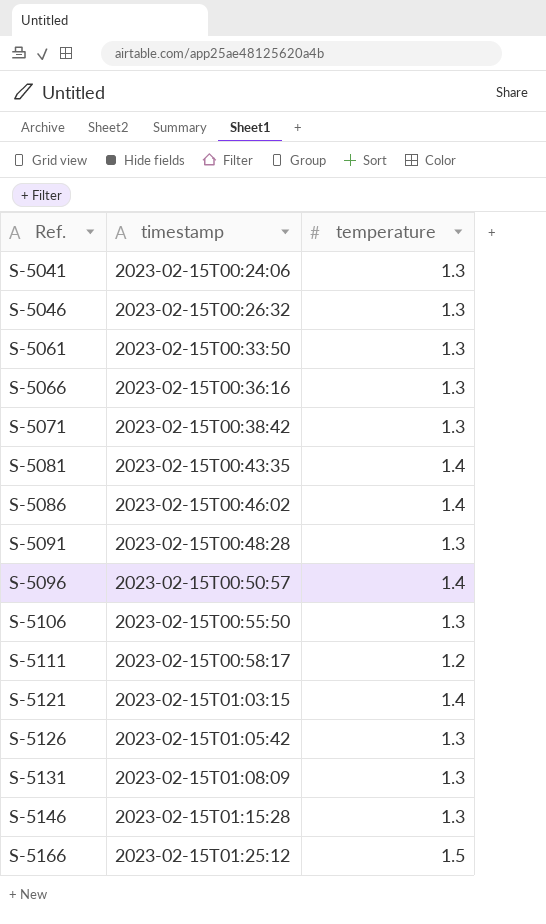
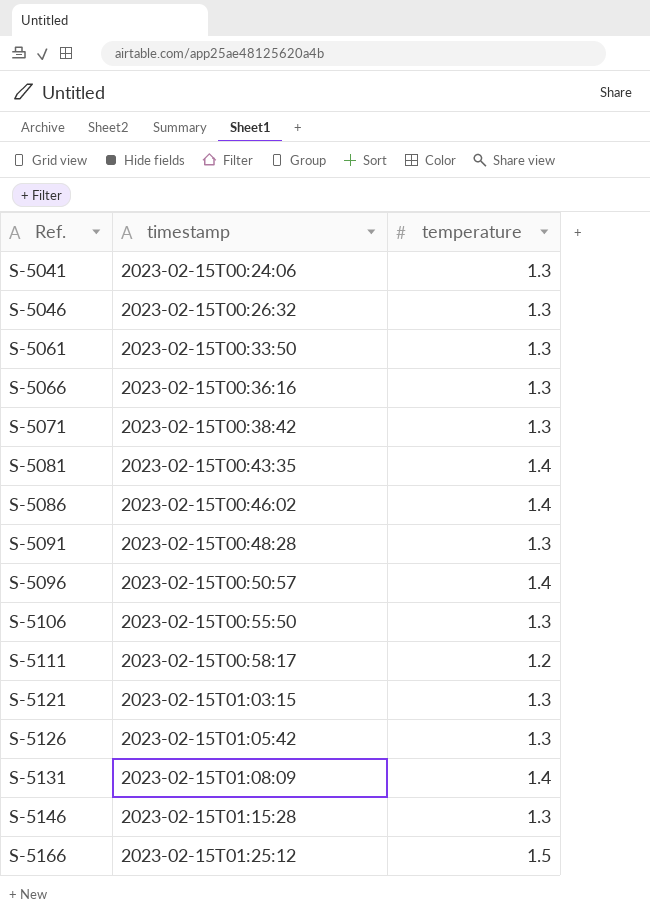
S-5121 | temperature: 1.4 -> 1.3
S-5131 | temperature: 1.3 -> 1.4

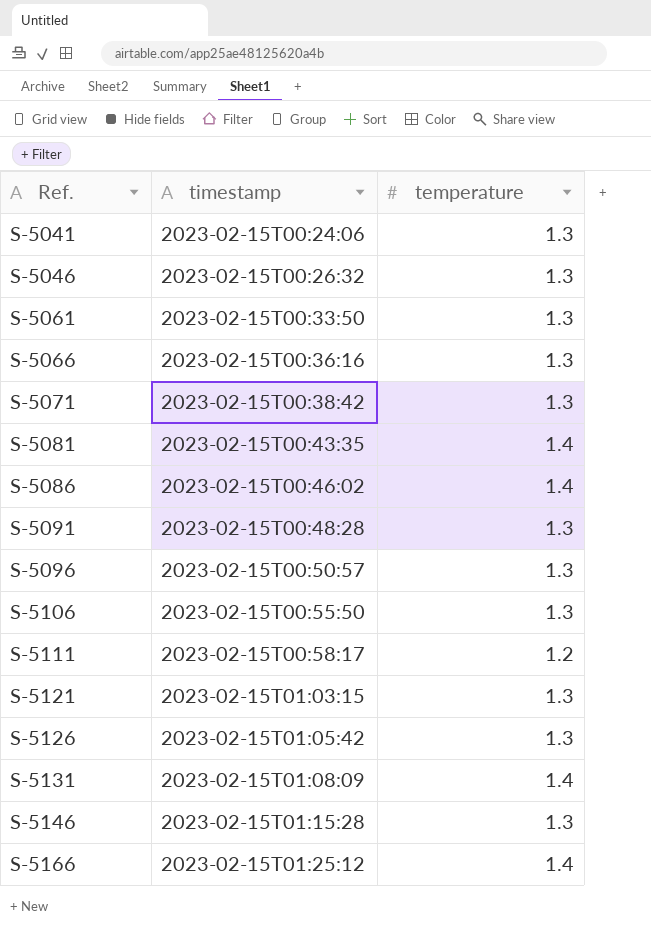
S-5096 | temperature: 1.4 -> 1.3
S-5166 | temperature: 1.5 -> 1.4

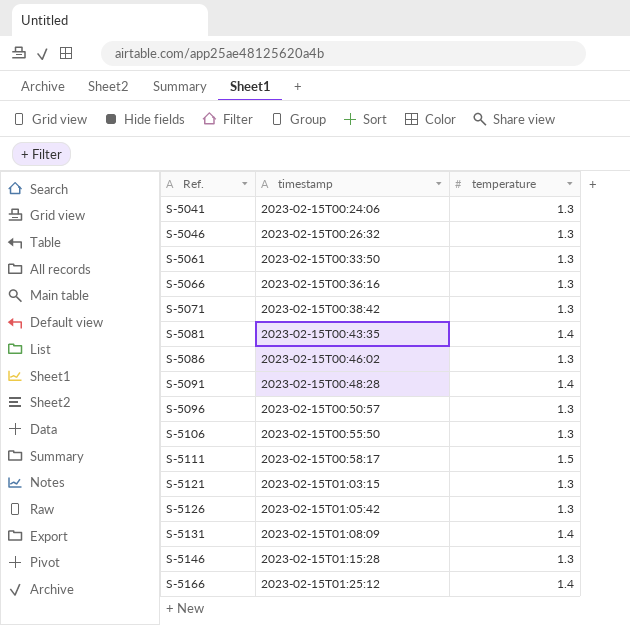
S-5086 | temperature: 1.4 -> 1.3
S-5091 | temperature: 1.3 -> 1.4
S-5111 | temperature: 1.2 -> 1.5

